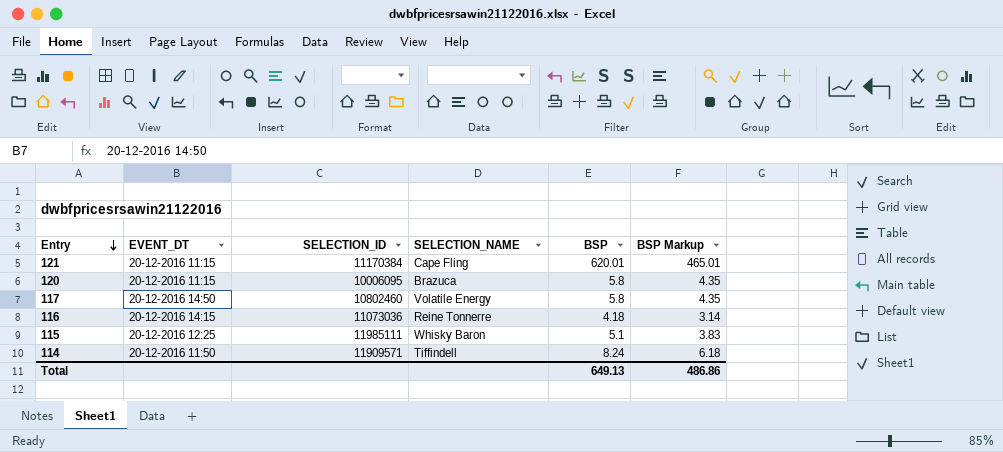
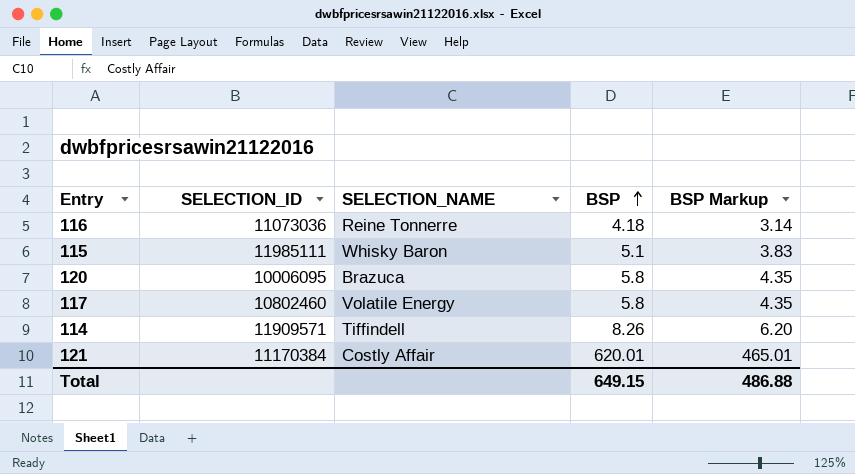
row order: Entry descending -> BSP ascending
column EVENT_DT | position: 2 -> none
114 | BSP: 8.24 -> 8.26
114 | BSP Markup: 6.18 -> 6.20
121 | SELECTION_NAME: Cape Fling -> Costly Affair
Total | BSP: 649.13 -> 649.15
Total | BSP Markup: 486.86 -> 486.88

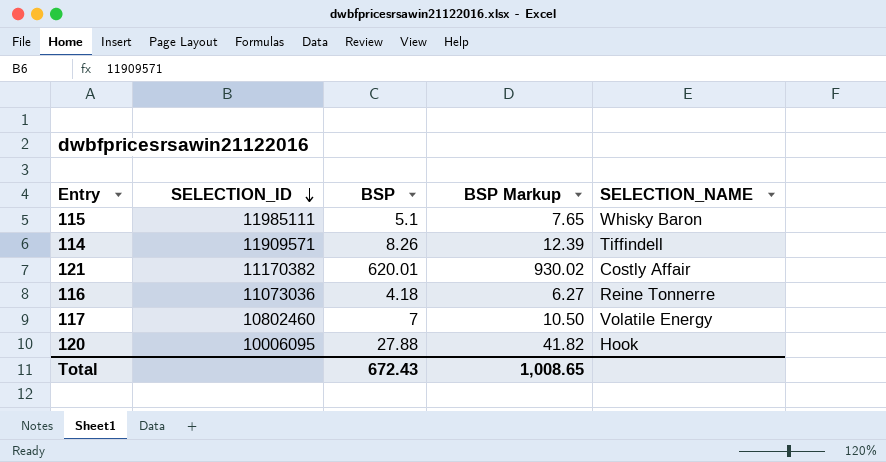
row order: BSP ascending -> SELECTION_ID descending
column BSP Markup | formula: [BSP] * 0.75 -> [BSP] * 1.5
column SELECTION_NAME | position: 3 -> 5
121 | SELECTION_ID: 11170384 -> 11170382
117 | BSP: 5.8 -> 7
120 | BSP: 5.8 -> 27.88
120 | SELECTION_NAME: Brazuca -> Hook
Total | BSP: 649.15 -> 672.43
Total | BSP Markup: 486.88 -> 1,008.65

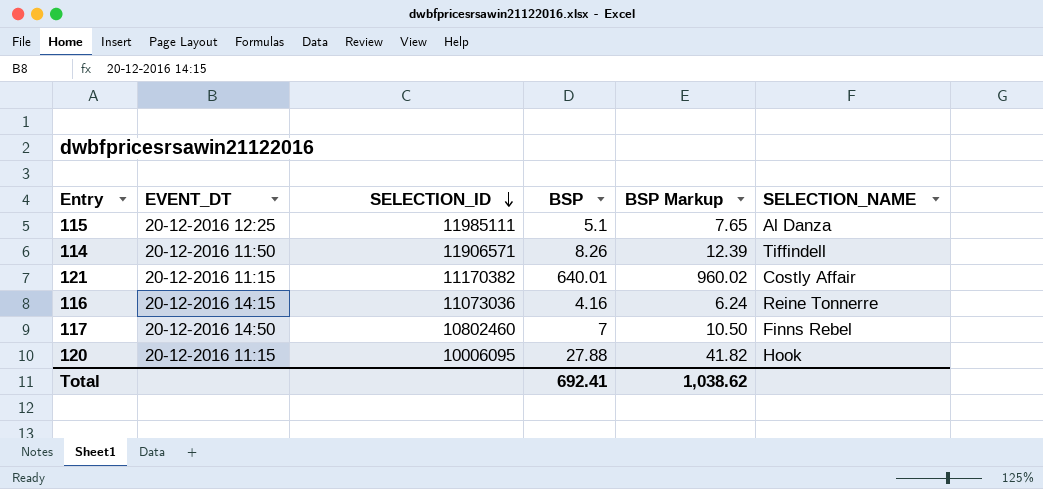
column EVENT_DT | position: none -> 2
115 | SELECTION_NAME: Whisky Baron -> Al Danza
114 | SELECTION_ID: 11909571 -> 11906571
121 | BSP: 620.01 -> 640.01
121 | BSP Markup: 930.02 -> 960.02
116 | BSP: 4.18 -> 4.16
116 | BSP Markup: 6.27 -> 6.24
117 | SELECTION_NAME: Volatile Energy -> Finns Rebel
Total | BSP: 672.43 -> 692.41
Total | BSP Markup: 1,008.65 -> 1,038.62

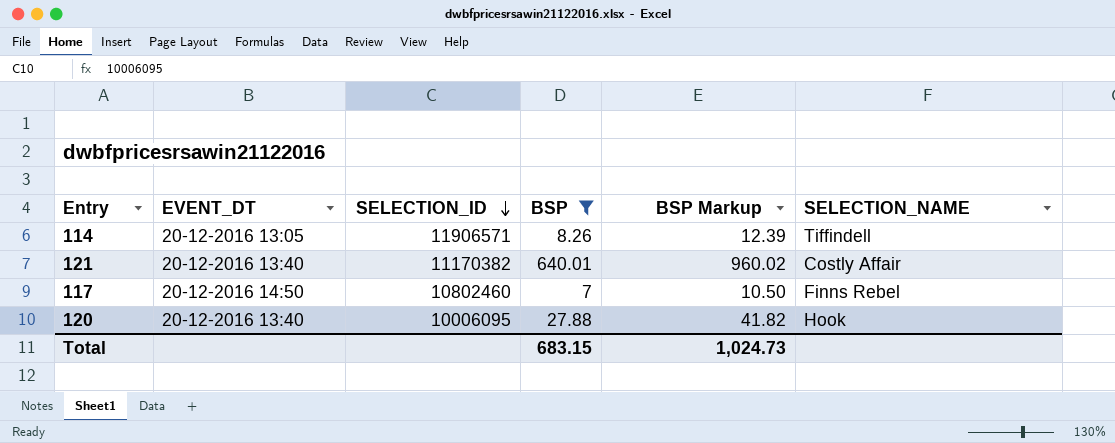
filter: none -> BSP >= 7
114 | EVENT_DT: 20-12-2016 11:50 -> 20-12-2016 13:05
121 | EVENT_DT: 20-12-2016 11:15 -> 20-12-2016 13:40
120 | EVENT_DT: 20-12-2016 11:15 -> 20-12-2016 13:40
Total | BSP: 692.41 -> 683.15
Total | BSP Markup: 1,038.62 -> 1,024.73

